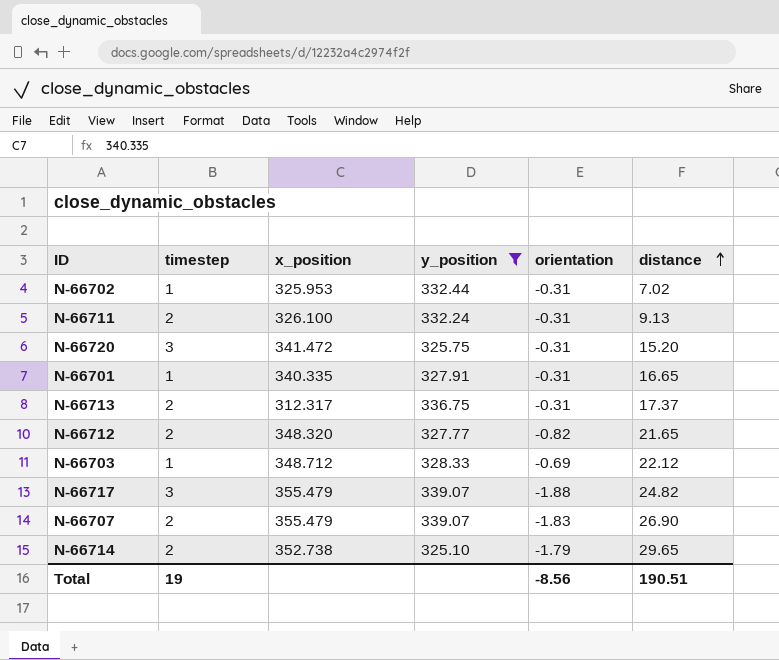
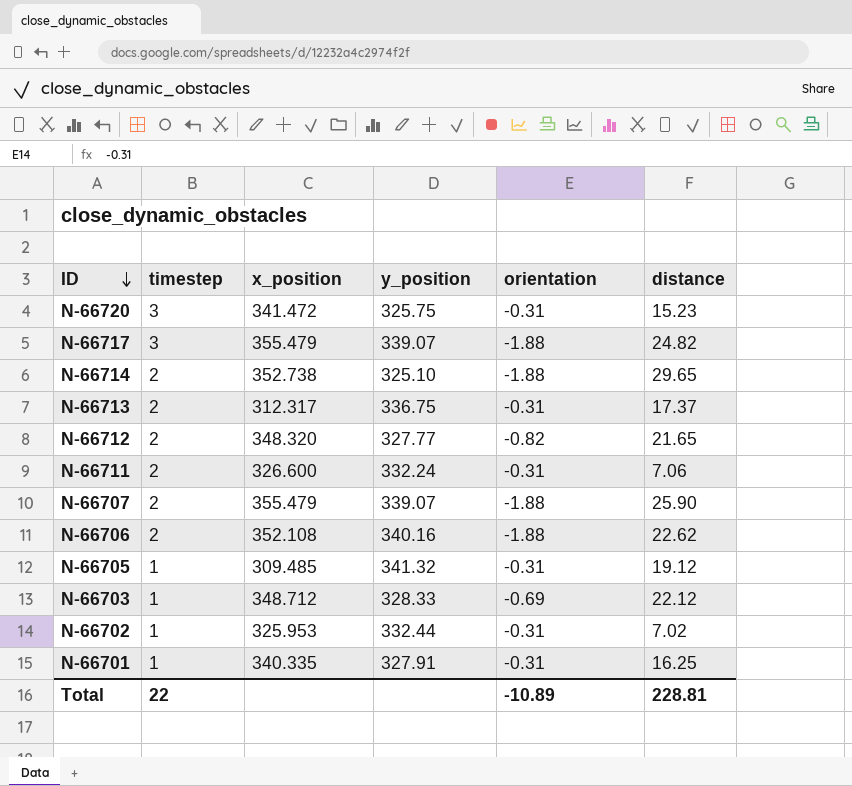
filter: y_position <= 339.07 -> none
row order: distance ascending -> ID descending
N-66720 | distance: 15.20 -> 15.23
N-66714 | orientation: -1.79 -> -1.88
N-66711 | x_position: 326.100 -> 326.600
N-66711 | distance: 9.13 -> 7.06
N-66707 | orientation: -1.83 -> -1.88
N-66707 | distance: 26.90 -> 25.90
N-66701 | distance: 16.65 -> 16.25
Total | timestep: 19 -> 22
Total | orientation: -8.56 -> -10.89
Total | distance: 190.51 -> 228.81

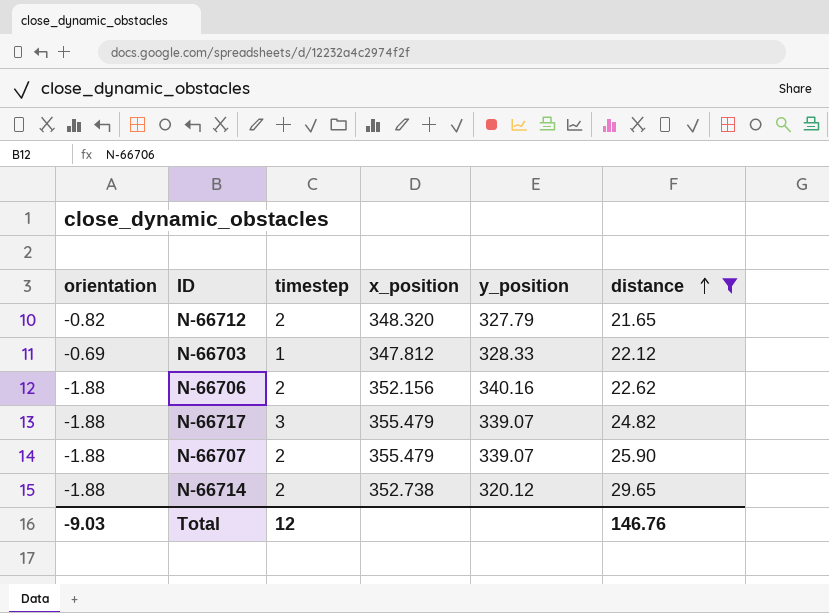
filter: none -> distance >= 21.65
row order: ID descending -> distance ascending
column orientation | position: 5 -> 1
N-66712 | y_position: 327.77 -> 327.79
N-66703 | x_position: 348.712 -> 347.812
N-66706 | x_position: 352.108 -> 352.156
N-66714 | y_position: 325.10 -> 320.12
Total | orientation: -10.89 -> -9.03
Total | timestep: 22 -> 12
Total | distance: 228.81 -> 146.76

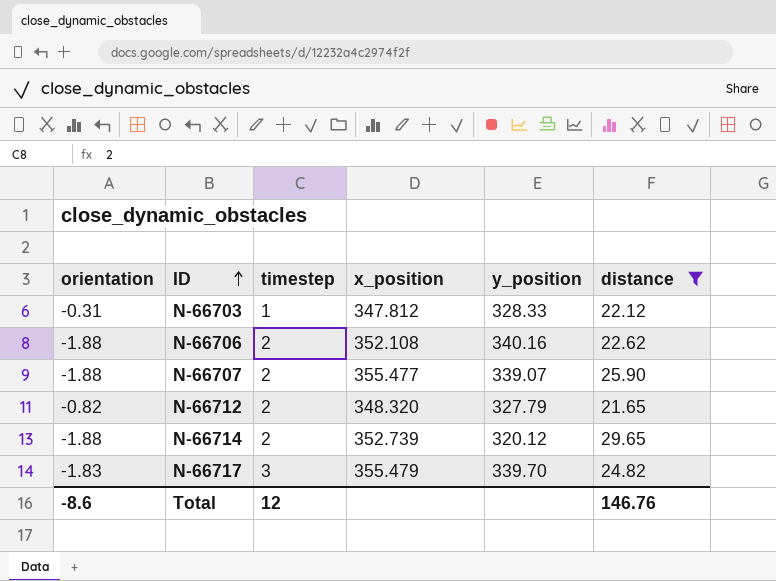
row order: distance ascending -> ID ascending
N-66703 | orientation: -0.69 -> -0.31
N-66706 | x_position: 352.156 -> 352.108
N-66707 | x_position: 355.479 -> 355.477
N-66714 | x_position: 352.738 -> 352.739
N-66717 | orientation: -1.88 -> -1.83
N-66717 | y_position: 339.07 -> 339.70
Total | orientation: -9.03 -> -8.6

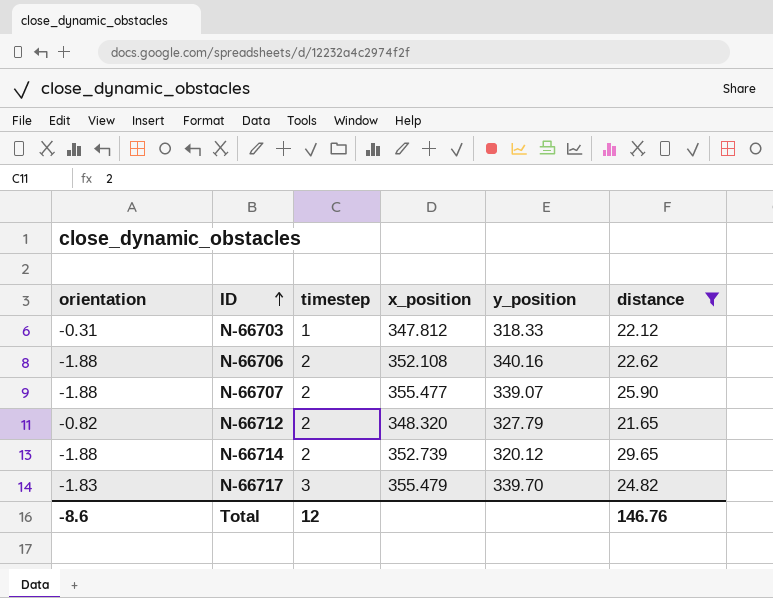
N-66703 | y_position: 328.33 -> 318.33

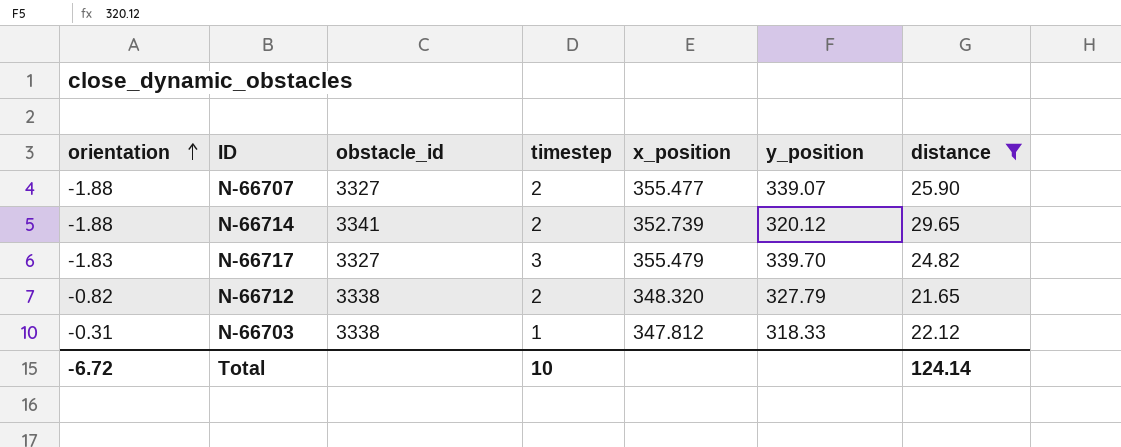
row order: ID ascending -> orientation ascending
column obstacle_id | position: none -> 3
row N-66706: -1.88 | 2 | 352.108 | 340.16 | 22.62 -> none
Total | orientation: -8.6 -> -6.72
Total | timestep: 12 -> 10
Total | distance: 146.76 -> 124.14

